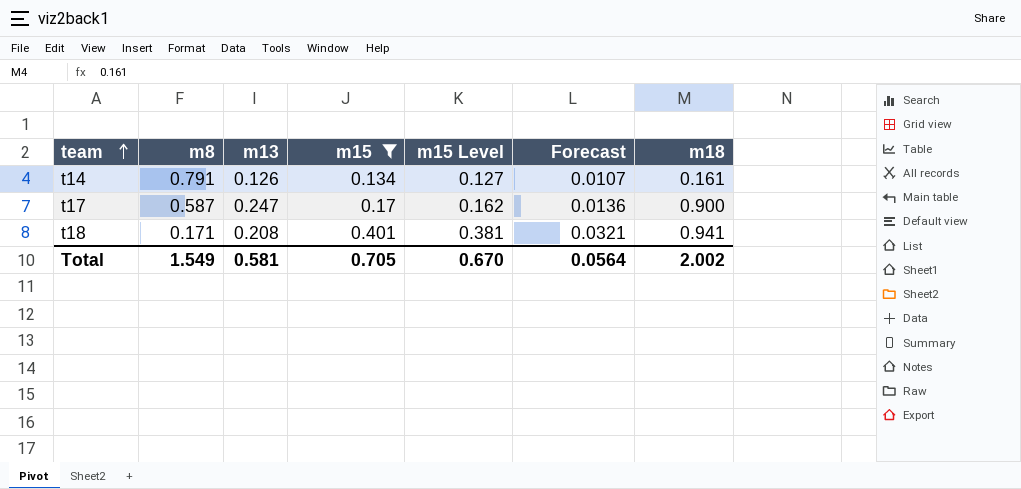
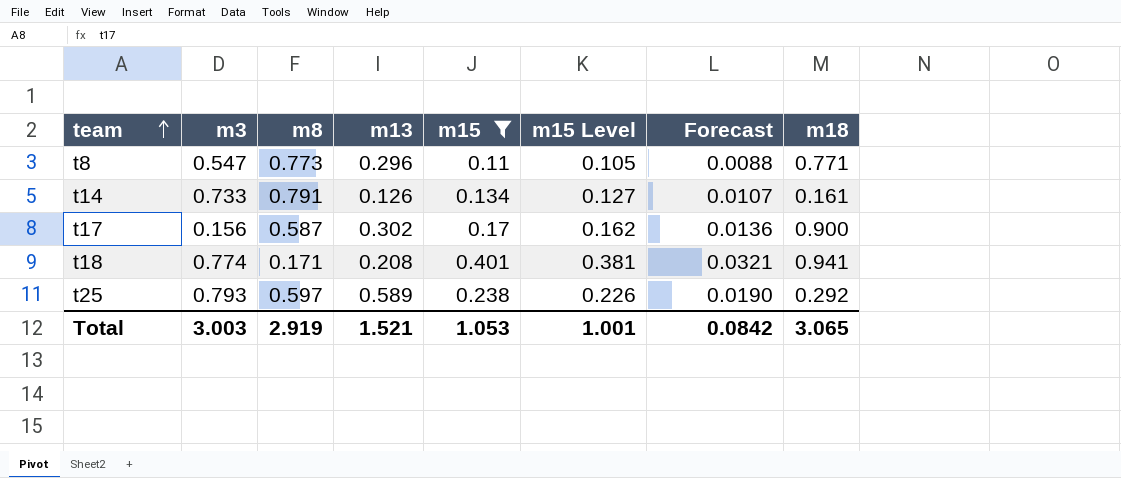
column m3 | position: none -> 2
row t8: none -> 0.547 | 0.773 | 0.296 | 0.11 | 0.105 | 0.0088 | 0.771
t17 | m13: 0.247 -> 0.302
row t25: none -> 0.793 | 0.597 | 0.589 | 0.238 | 0.226 | 0.0190 | 0.292
Total | m8: 1.549 -> 2.919
Total | m13: 0.581 -> 1.521
Total | m15: 0.705 -> 1.053
Total | m15 Level: 0.670 -> 1.001
Total | Forecast: 0.0564 -> 0.0842
Total | m18: 2.002 -> 3.065

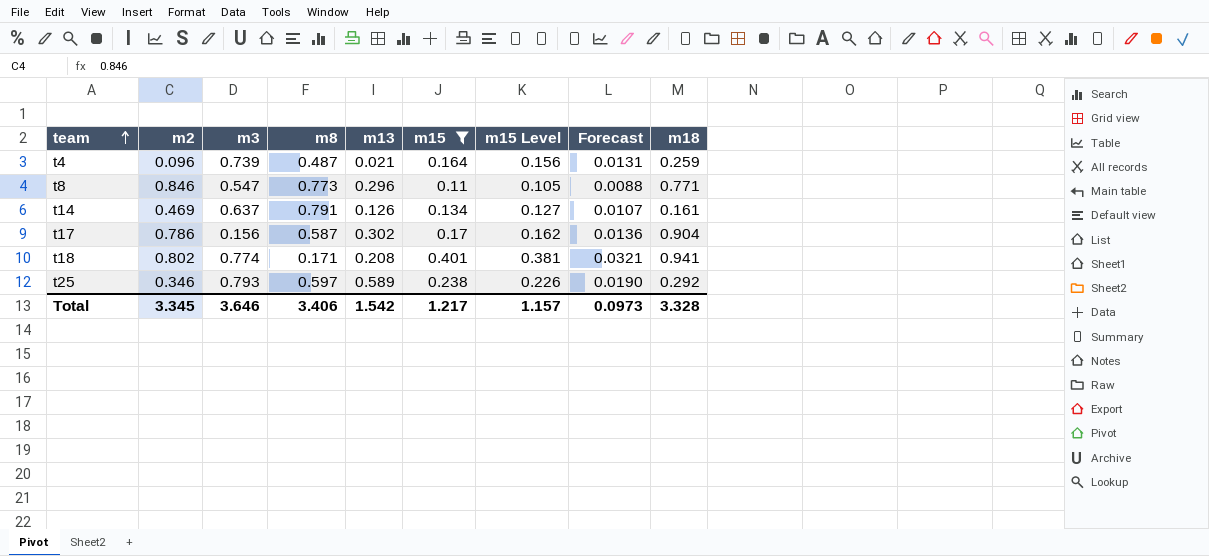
column m2 | position: none -> 2
row t4: none -> 0.096 | 0.739 | 0.487 | 0.021 | 0.164 | 0.156 | 0.0131 | 0.259
t14 | m3: 0.733 -> 0.637
t17 | m18: 0.900 -> 0.904
Total | m3: 3.003 -> 3.646
Total | m8: 2.919 -> 3.406
Total | m13: 1.521 -> 1.542
Total | m15: 1.053 -> 1.217
Total | m15 Level: 1.001 -> 1.157
Total | Forecast: 0.0842 -> 0.0973
Total | m18: 3.065 -> 3.328

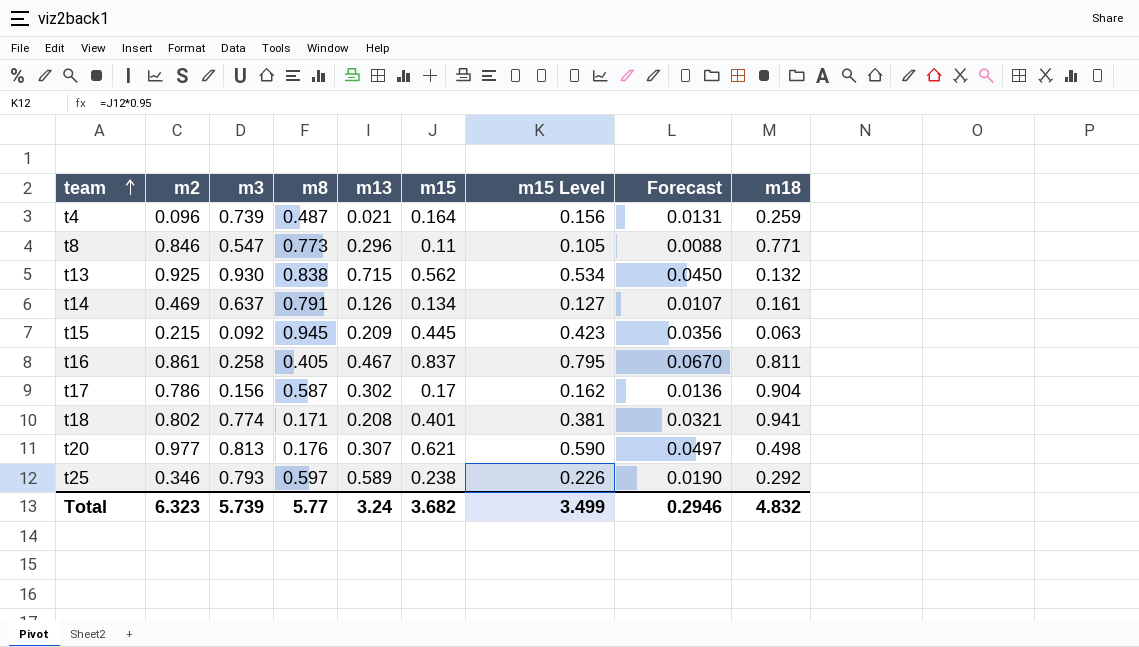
filter: m15 <= 0.401 -> none
Total | m2: 3.345 -> 6.323
Total | m3: 3.646 -> 5.739
Total | m8: 3.406 -> 5.77
Total | m13: 1.542 -> 3.24
Total | m15: 1.217 -> 3.682
Total | m15 Level: 1.157 -> 3.499
Total | Forecast: 0.0973 -> 0.2946
Total | m18: 3.328 -> 4.832

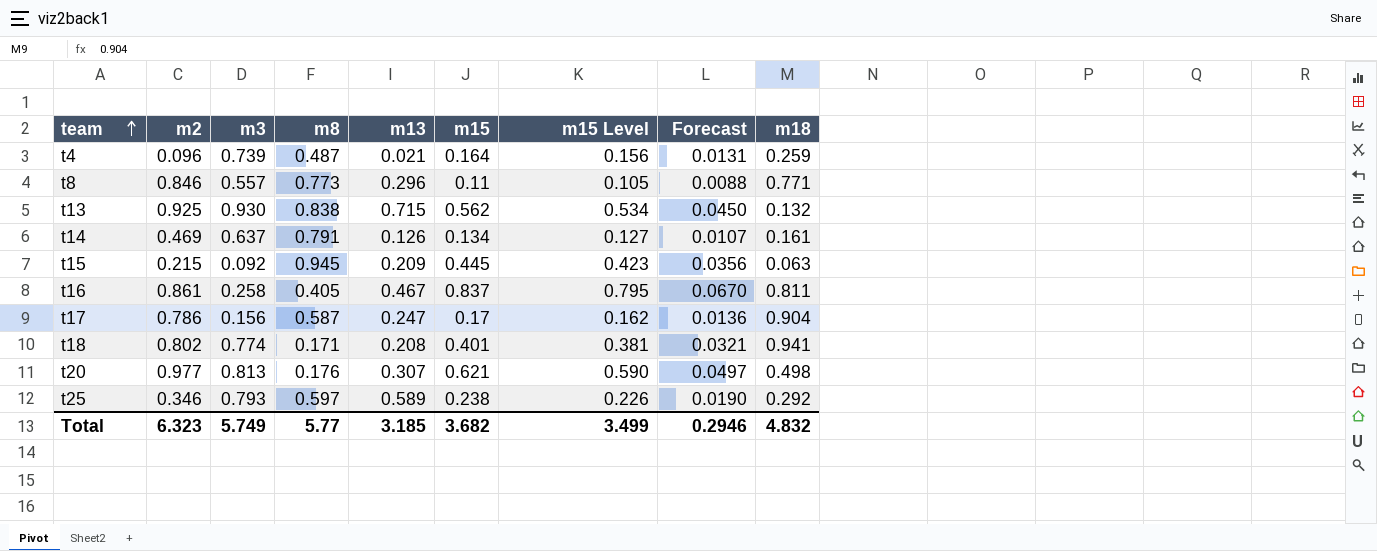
t8 | m3: 0.547 -> 0.557
t17 | m13: 0.302 -> 0.247
Total | m3: 5.739 -> 5.749
Total | m13: 3.24 -> 3.185

